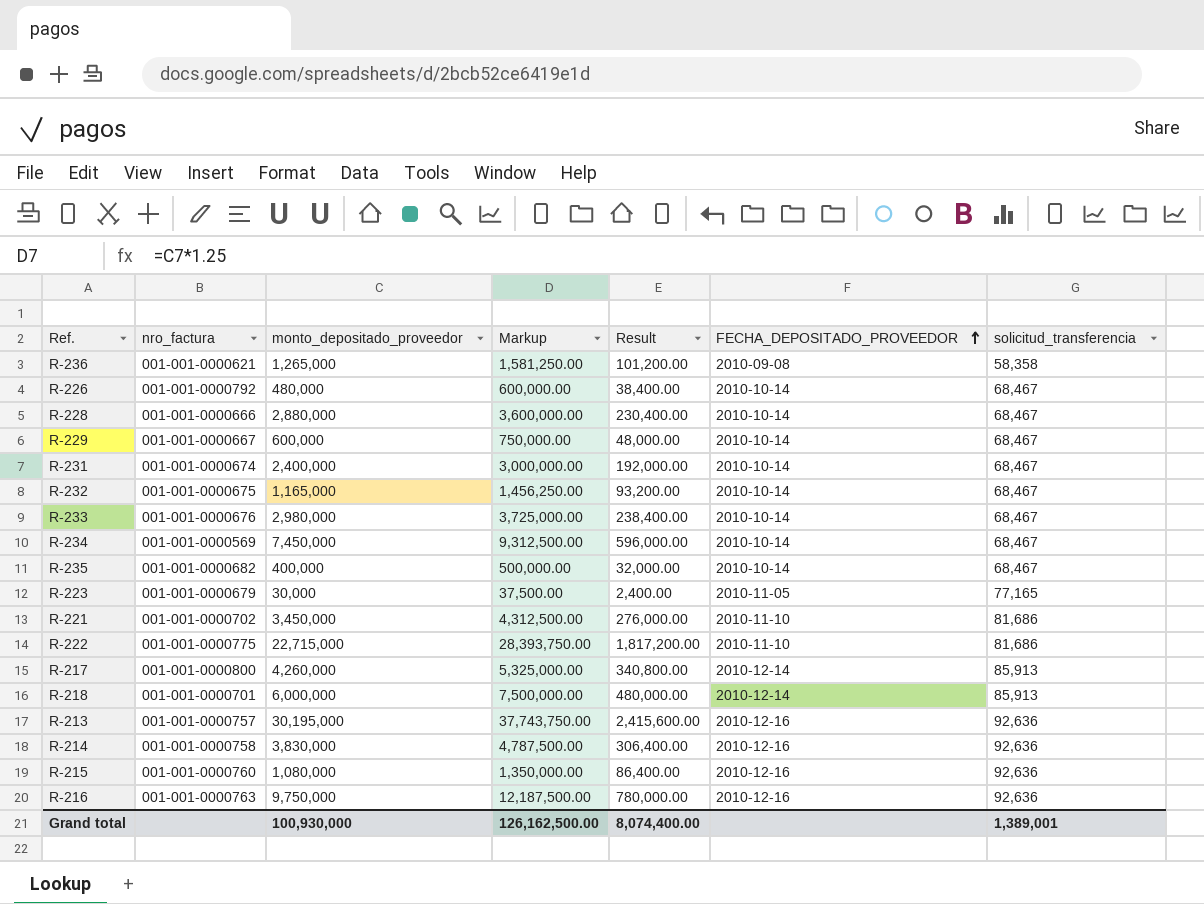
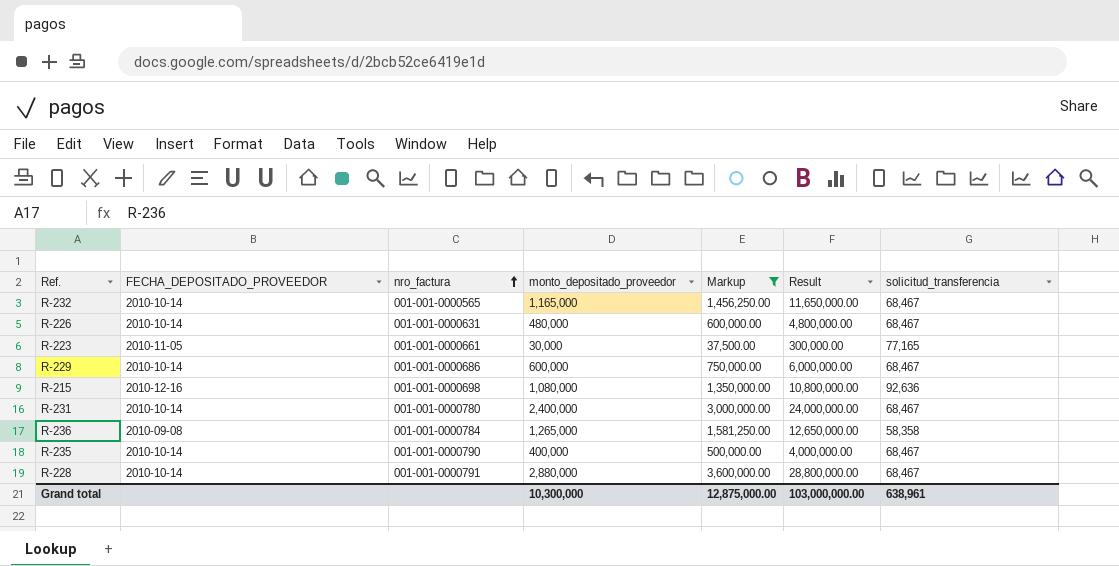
filter: none -> Markup <= 3,600,000.00
row order: FECHA_DEPOSITADO_PROVEEDOR ascending -> nro_factura ascending
column FECHA_DEPOSITADO_PROVEEDOR | position: 6 -> 2
column Result | formula: [monto_depositado_proveedor] * 0.08 -> [monto_depositado_proveedor] * 10
R-232 | nro_factura: 001-001-0000675 -> 001-001-0000565
R-226 | nro_factura: 001-001-0000792 -> 001-001-0000631
R-223 | nro_factura: 001-001-0000679 -> 001-001-0000661
R-229 | nro_factura: 001-001-0000667 -> 001-001-0000686
R-215 | nro_factura: 001-001-0000760 -> 001-001-0000698
R-231 | nro_factura: 001-001-0000674 -> 001-001-0000780
R-236 | nro_factura: 001-001-0000621 -> 001-001-0000784
R-235 | nro_factura: 001-001-0000682 -> 001-001-0000790
R-228 | nro_factura: 001-001-0000666 -> 001-001-0000791
Grand total | monto_depositado_proveedor: 100,930,000 -> 10,300,000
Grand total | Markup: 126,162,500.00 -> 12,875,000.00
Grand total | Result: 8,074,400.00 -> 103,000,000.00
Grand total | solicitud_transferencia: 1,389,001 -> 638,961

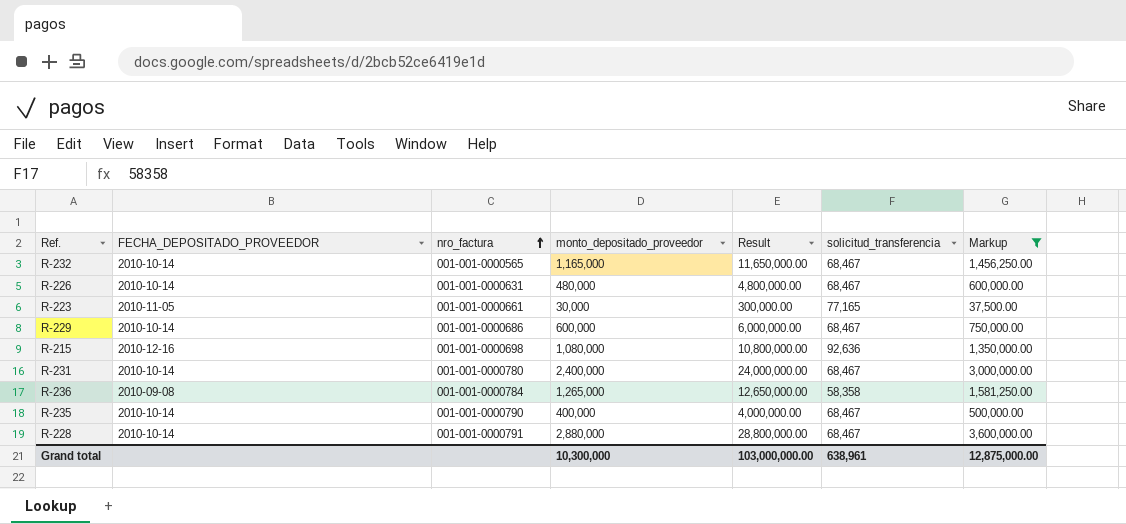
column Markup | position: 5 -> 7

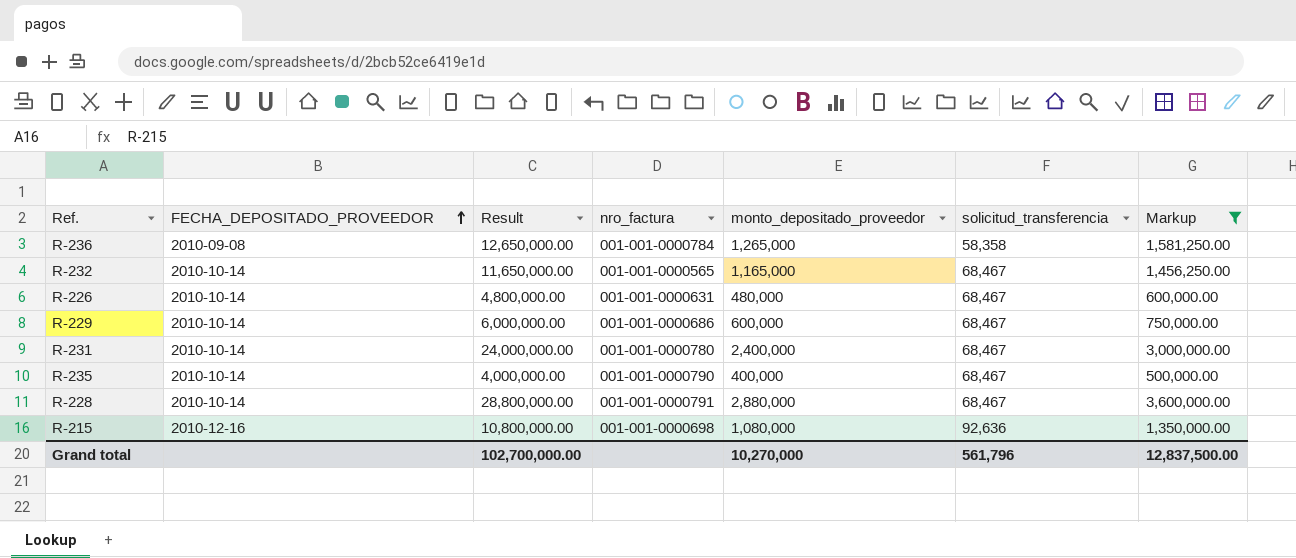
row order: nro_factura ascending -> FECHA_DEPOSITADO_PROVEEDOR ascending
column Result | position: 5 -> 3
row R-223: 2010-11-05 | 001-001-0000661 | 30,000 | 300,000.00 | 77,165 | 37,500.00 -> none
Grand total | Result: 103,000,000.00 -> 102,700,000.00
Grand total | monto_depositado_proveedor: 10,300,000 -> 10,270,000
Grand total | solicitud_transferencia: 638,961 -> 561,796
Grand total | Markup: 12,875,000.00 -> 12,837,500.00

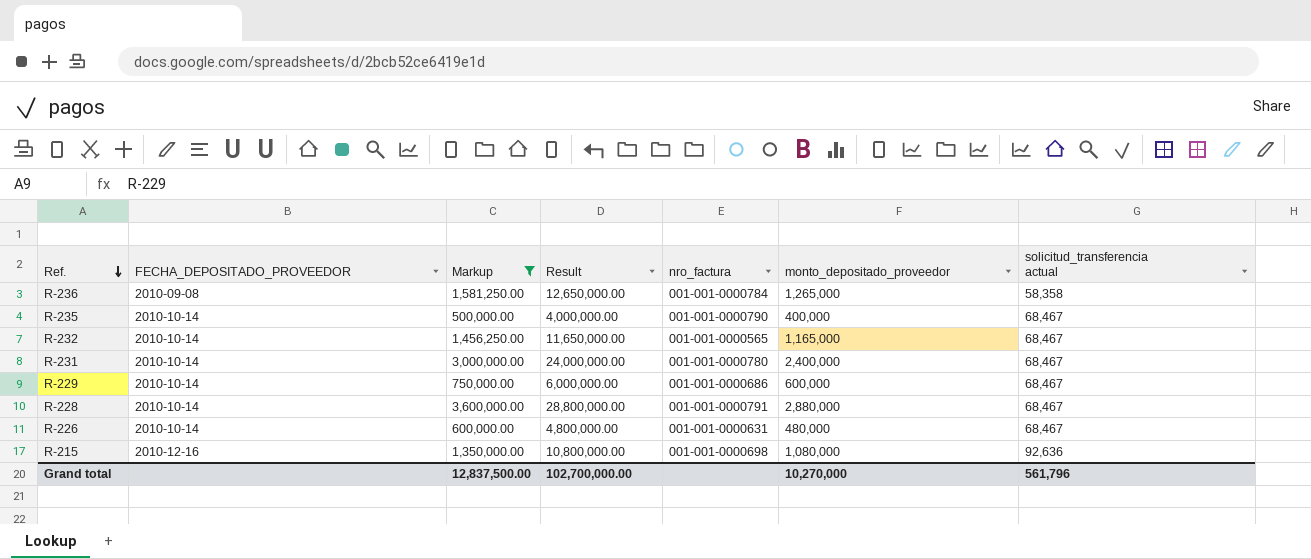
row order: FECHA_DEPOSITADO_PROVEEDOR ascending -> Ref. descending
column Markup | position: 7 -> 3
column name: solicitud_transferencia -> solicitud_transferencia actual

